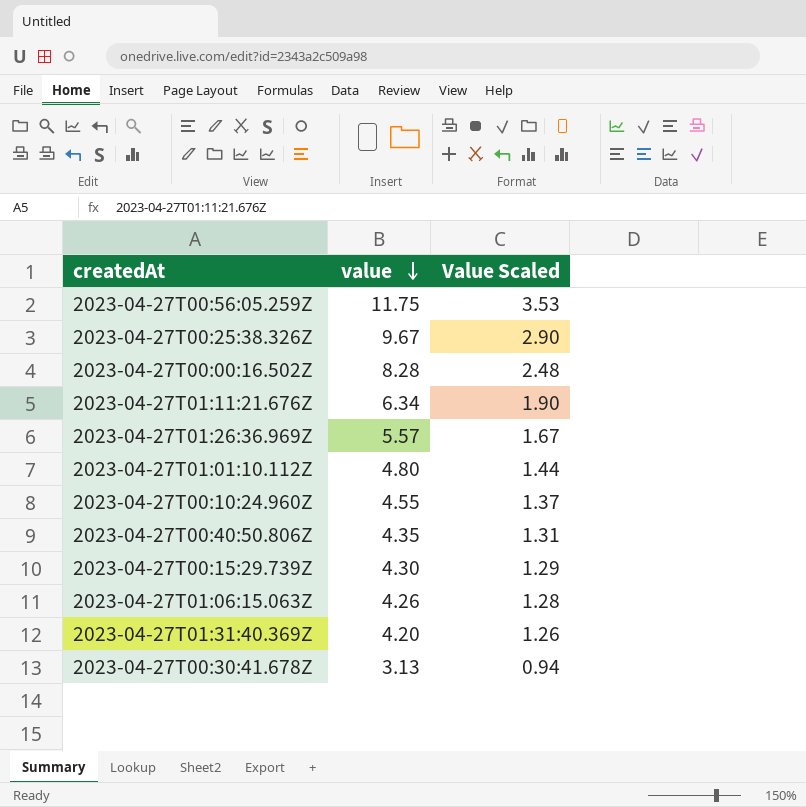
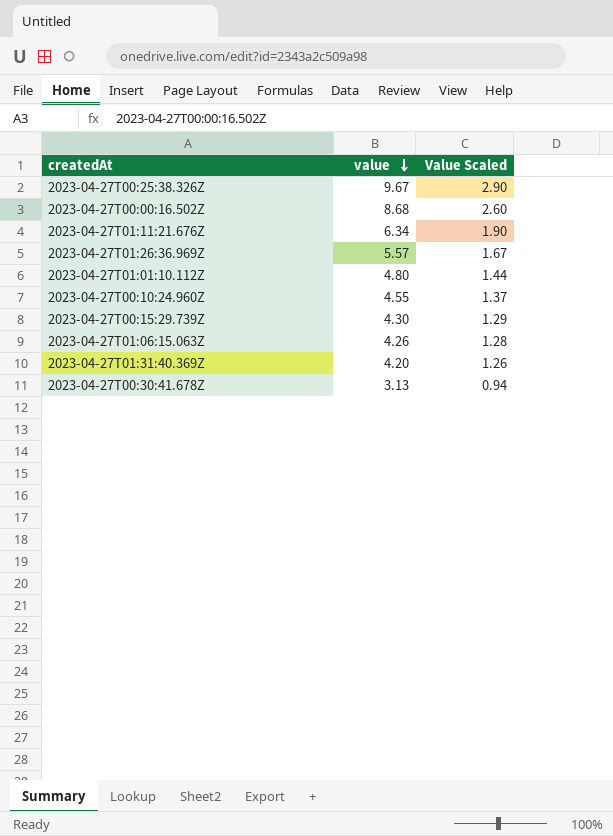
row 2023-04-27T00:56:05.259Z: 11.75 | 3.53 -> none
row 2023-04-27T00:40:50.806Z: 4.35 | 1.31 -> none
2023-04-27T00:00:16.502Z | value: 8.28 -> 8.68
2023-04-27T00:00:16.502Z | Value Scaled: 2.48 -> 2.60

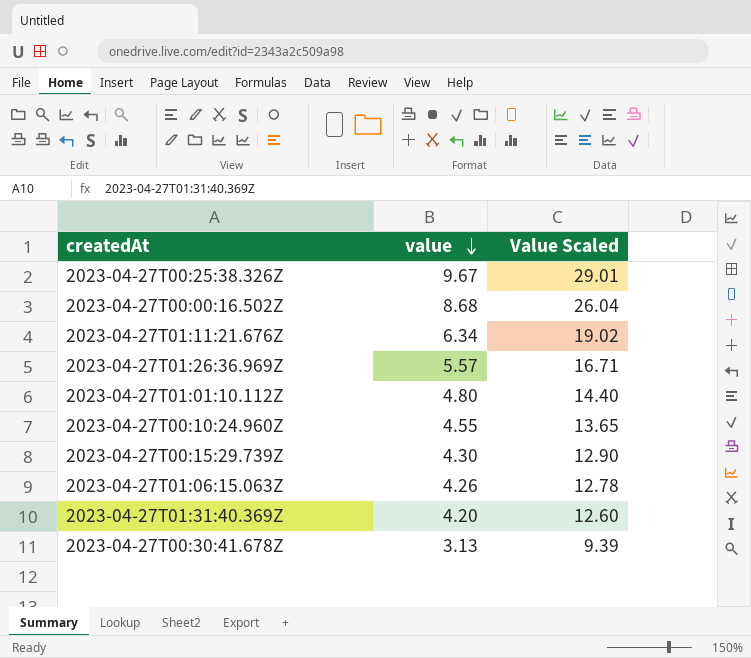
column Value Scaled | formula: [value] * 0.3 -> [value] * 3

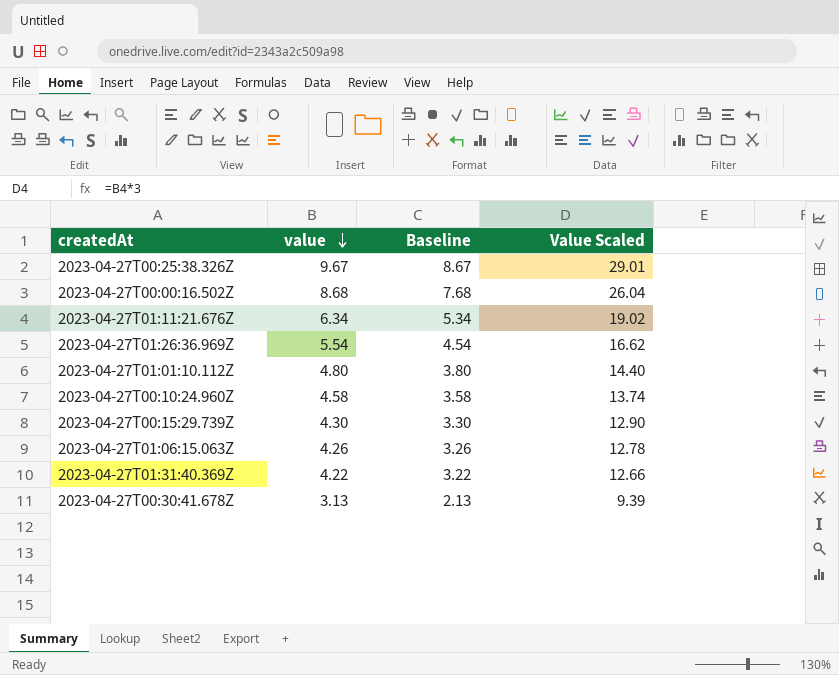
column Baseline | formula: none -> [value] - 1
2023-04-27T01:26:36.969Z | value: 5.57 -> 5.54
2023-04-27T01:26:36.969Z | Value Scaled: 16.71 -> 16.62
2023-04-27T00:10:24.960Z | value: 4.55 -> 4.58
2023-04-27T00:10:24.960Z | Value Scaled: 13.65 -> 13.74
2023-04-27T01:31:40.369Z | value: 4.20 -> 4.22
2023-04-27T01:31:40.369Z | Value Scaled: 12.60 -> 12.66

